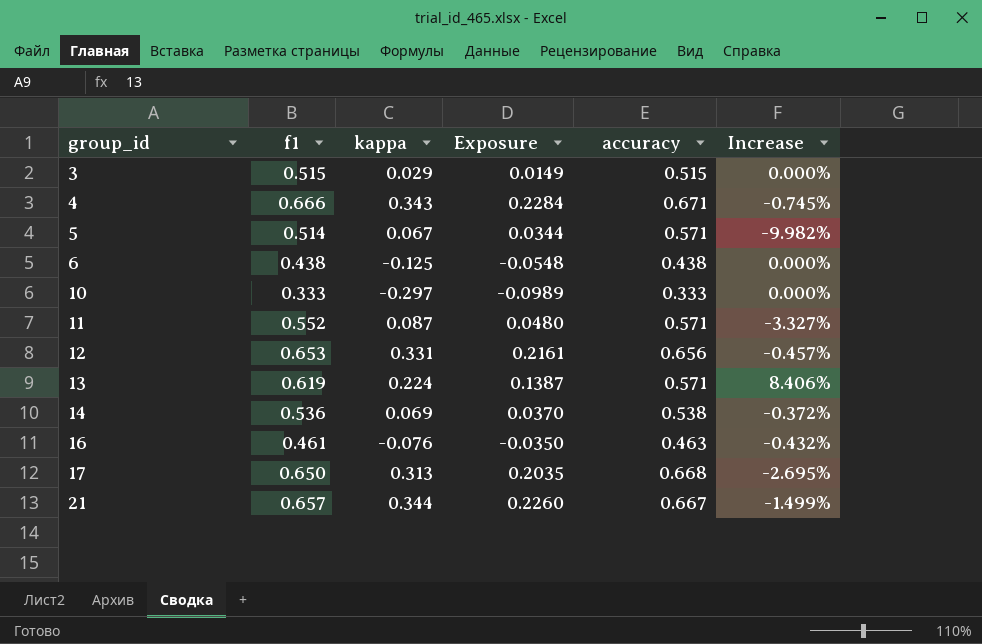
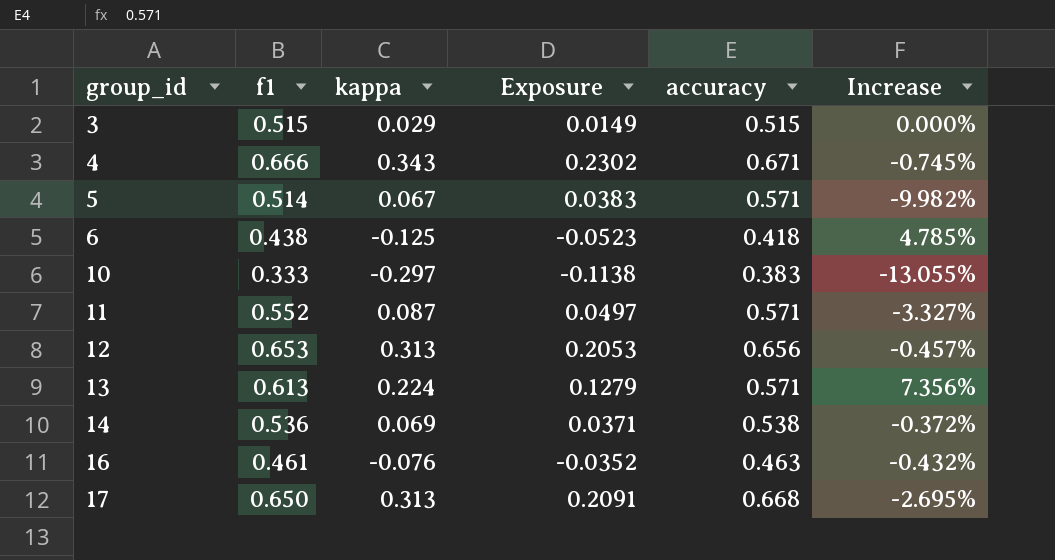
column Exposure | formula: [f1] * [kappa] -> [kappa] * [accuracy]
row 21: 0.657 | 0.344 | 0.2260 | 0.667 | -1.499% -> none
6 | accuracy: 0.438 -> 0.418
6 | Increase: 0.000% -> 4.785%
10 | accuracy: 0.333 -> 0.383
10 | Increase: 0.000% -> -13.055%
12 | kappa: 0.331 -> 0.313
13 | f1: 0.619 -> 0.613
13 | Increase: 8.406% -> 7.356%

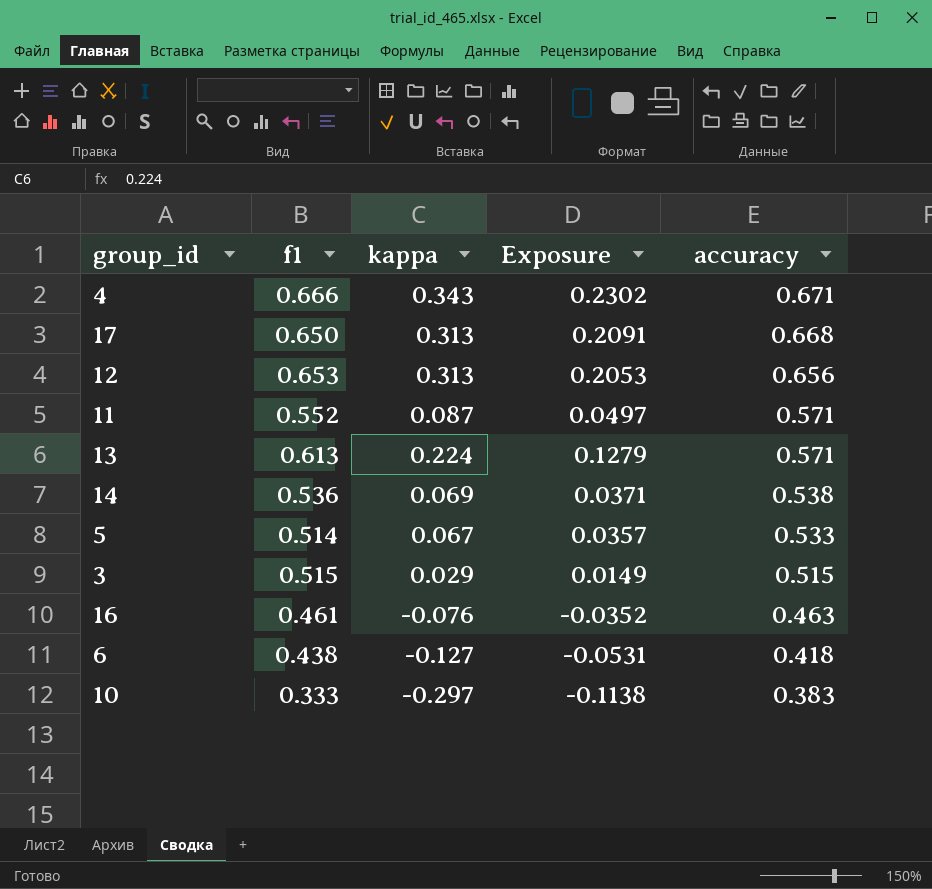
row order: group_id ascending -> accuracy descending
column Increase | formula: ([f1] - [accuracy]) / [accuracy] -> none
5 | Exposure: 0.0383 -> 0.0357
5 | accuracy: 0.571 -> 0.533
6 | kappa: -0.125 -> -0.127
6 | Exposure: -0.0523 -> -0.0531

